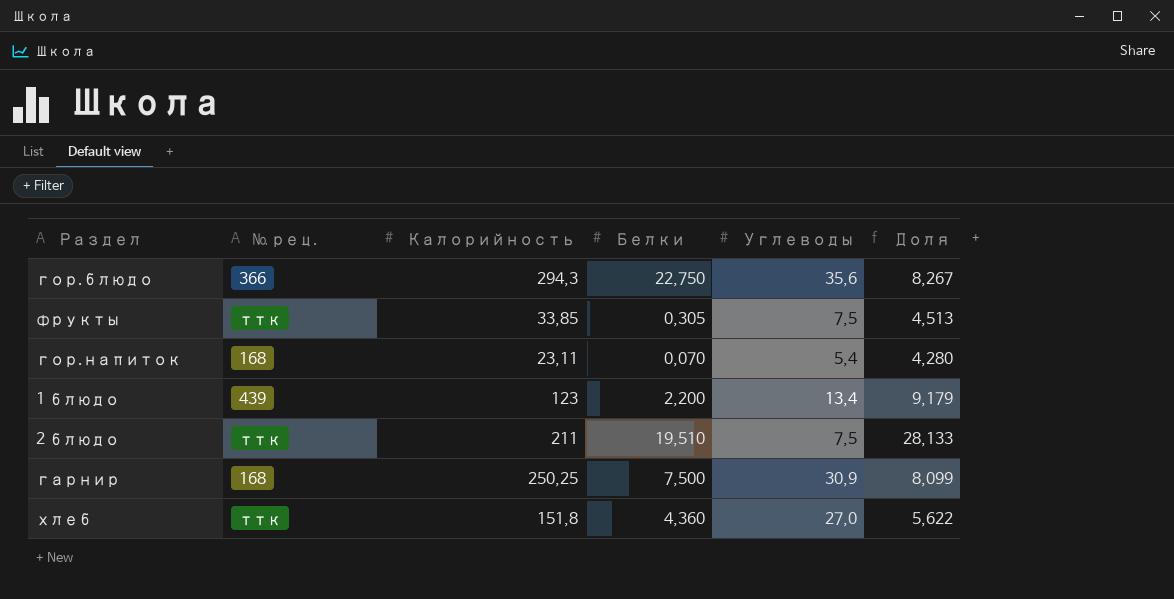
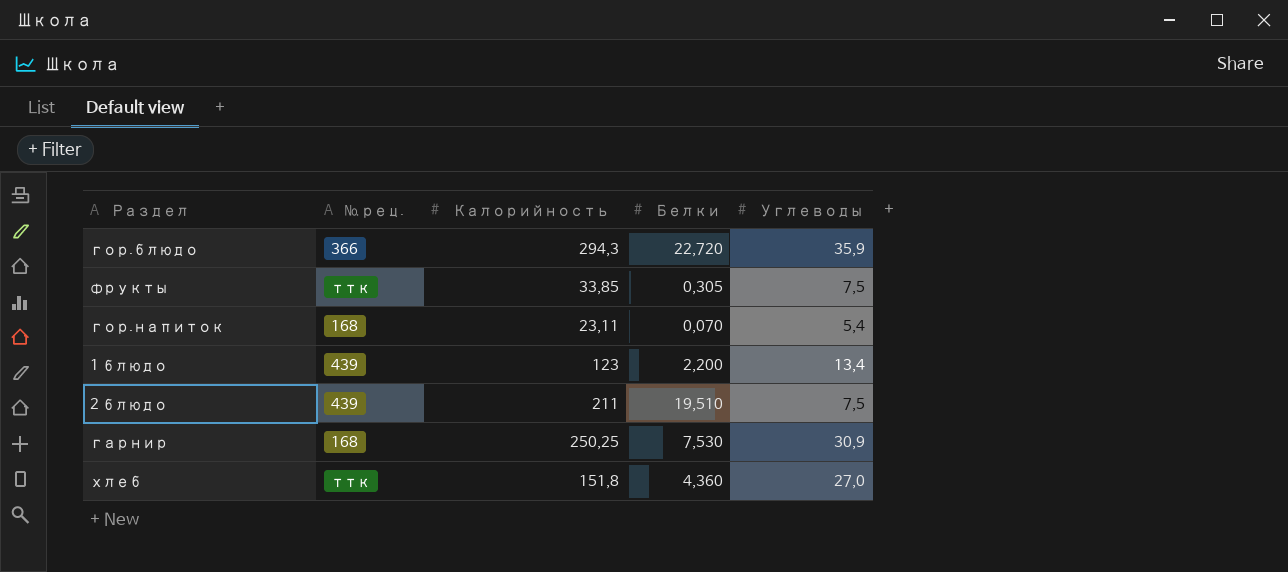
column Доля | formula: [Калорийность] / [Углеводы] -> none
гор.блюдо | Белки: 22,750 -> 22,720
гор.блюдо | Углеводы: 35,6 -> 35,9
2 блюдо | № рец.: ттк -> 439
гарнир | Белки: 7,500 -> 7,530

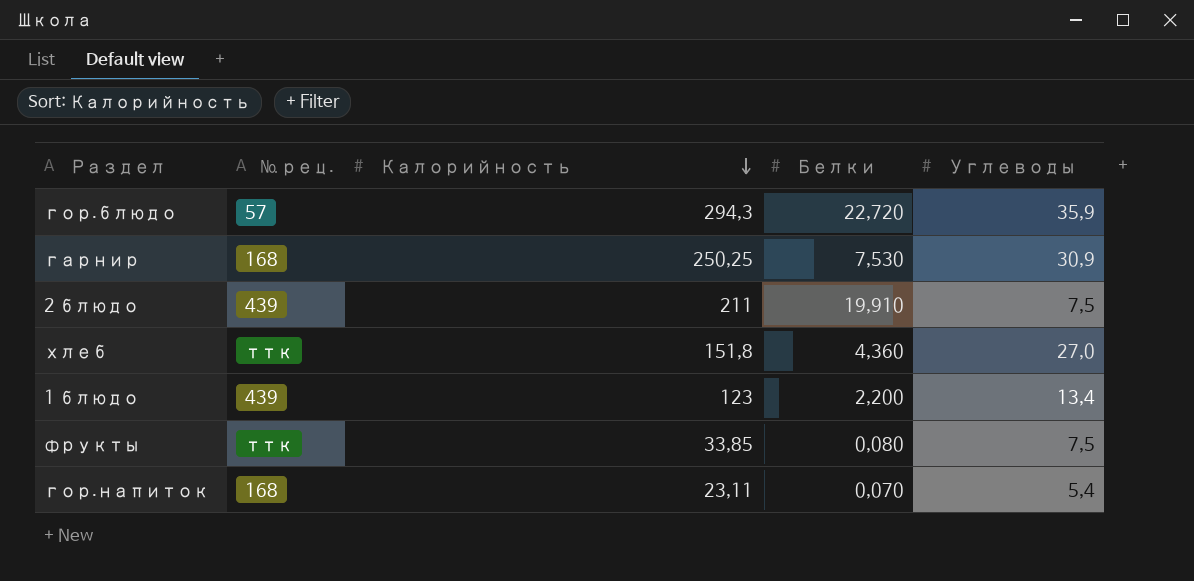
row order: none -> Калорийность descending
гор.блюдо | № рец.: 366 -> 57
2 блюдо | Белки: 19,510 -> 19,910
фрукты | Белки: 0,305 -> 0,080

